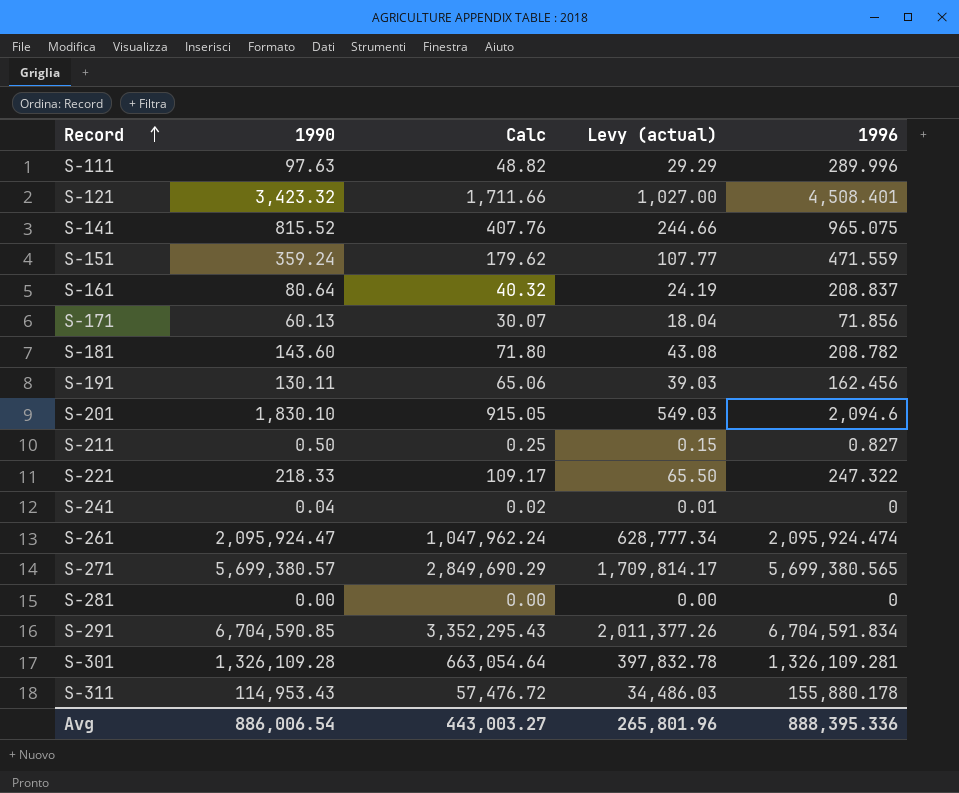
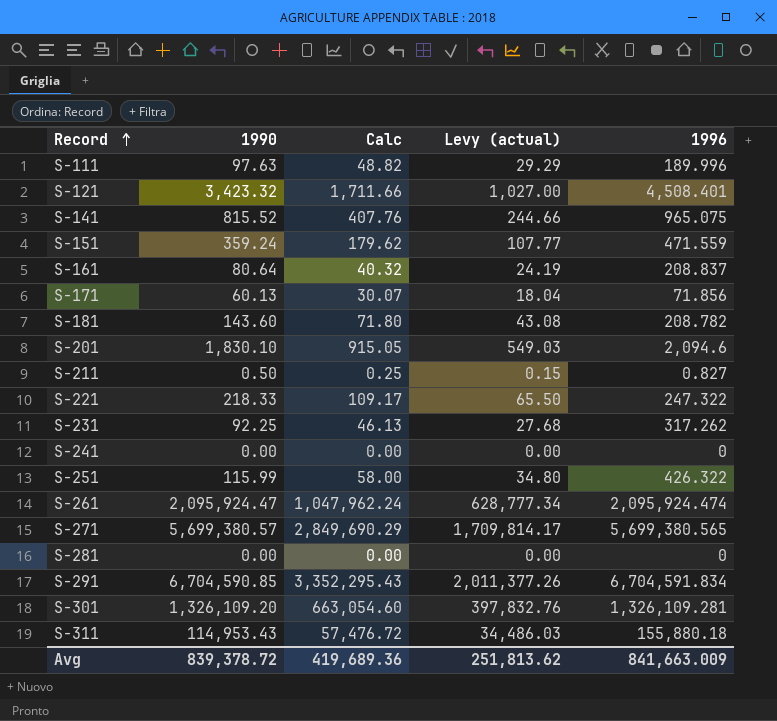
row S-191: 130.11 | 65.06 | 39.03 | 162.456 -> none
S-111 | 1996: 289.996 -> 189.996
row S-231: none -> 92.25 | 46.13 | 27.68 | 317.262
S-241 | 1990: 0.04 -> 0.00
S-241 | Calc: 0.02 -> 0.00
S-241 | Levy (actual): 0.01 -> 0.00
row S-251: none -> 115.99 | 58.00 | 34.80 | 426.322
S-301 | 1990: 1,326,109.28 -> 1,326,109.20
S-301 | Calc: 663,054.64 -> 663,054.60
S-301 | Levy (actual): 397,832.78 -> 397,832.76
S-311 | 1996: 155,880.178 -> 155,880.18
Avg | 1990: 886,006.54 -> 839,378.72
Avg | Calc: 443,003.27 -> 419,689.36
Avg | Levy (actual): 265,801.96 -> 251,813.62
Avg | 1996: 888,395.336 -> 841,663.009

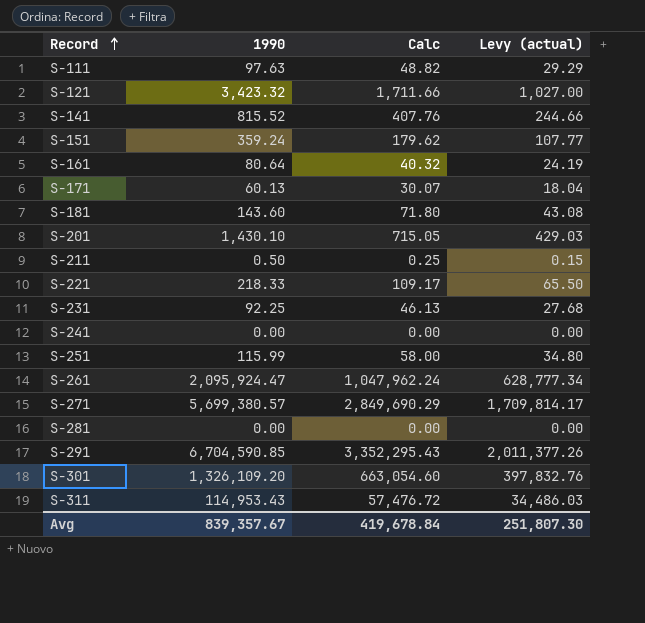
column 1996 | position: 5 -> none
S-201 | 1990: 1,830.10 -> 1,430.10
S-201 | Calc: 915.05 -> 715.05
S-201 | Levy (actual): 549.03 -> 429.03
Avg | 1990: 839,378.72 -> 839,357.67
Avg | Calc: 419,689.36 -> 419,678.84
Avg | Levy (actual): 251,813.62 -> 251,807.30

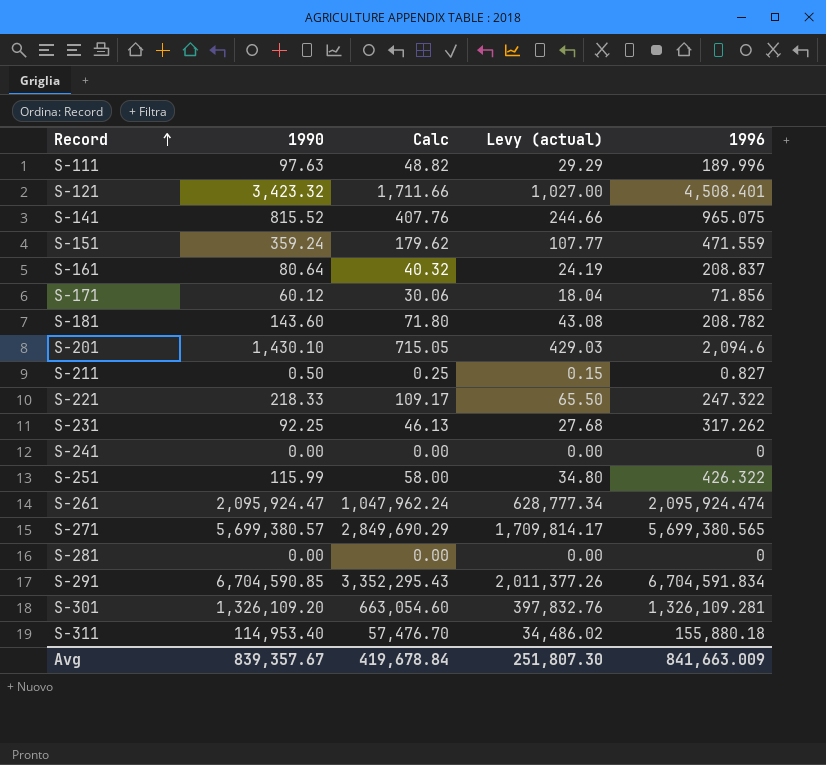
column 1996 | position: none -> 5
S-171 | 1990: 60.13 -> 60.12
S-171 | Calc: 30.07 -> 30.06
S-311 | 1990: 114,953.43 -> 114,953.40
S-311 | Calc: 57,476.72 -> 57,476.70
S-311 | Levy (actual): 34,486.03 -> 34,486.02

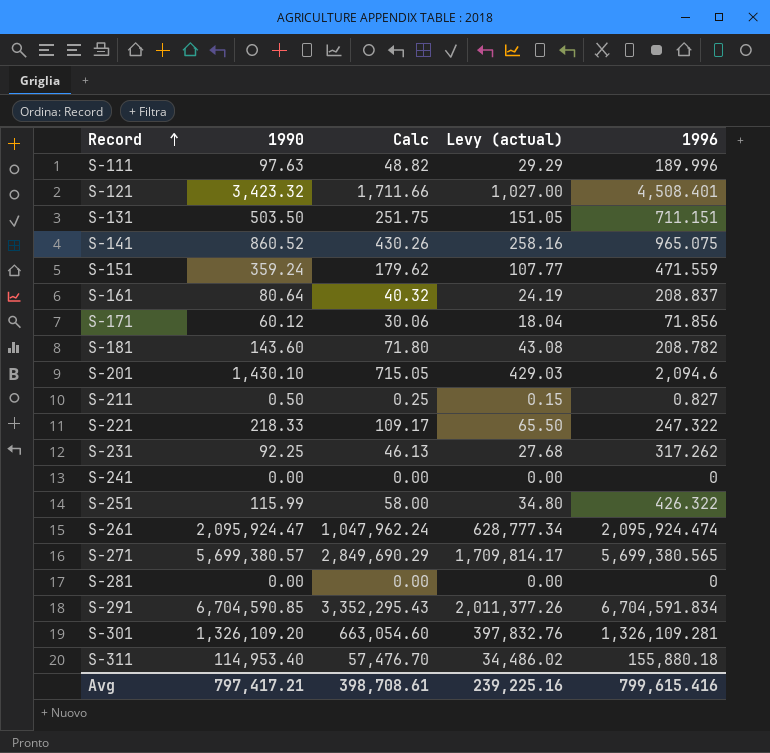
row S-131: none -> 503.50 | 251.75 | 151.05 | 711.151
S-141 | 1990: 815.52 -> 860.52
S-141 | Calc: 407.76 -> 430.26
S-141 | Levy (actual): 244.66 -> 258.16
Avg | 1990: 839,357.67 -> 797,417.21
Avg | Calc: 419,678.84 -> 398,708.61
Avg | Levy (actual): 251,807.30 -> 239,225.16
Avg | 1996: 841,663.009 -> 799,615.416

